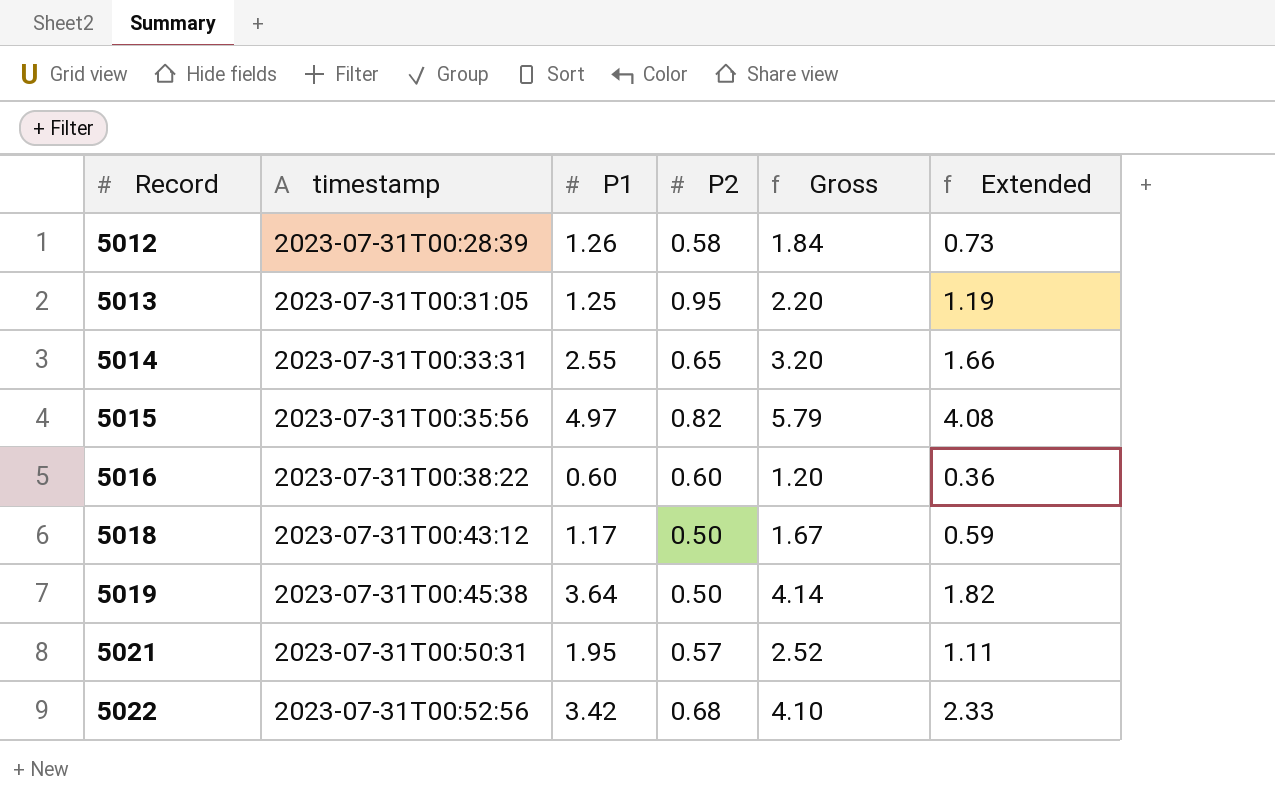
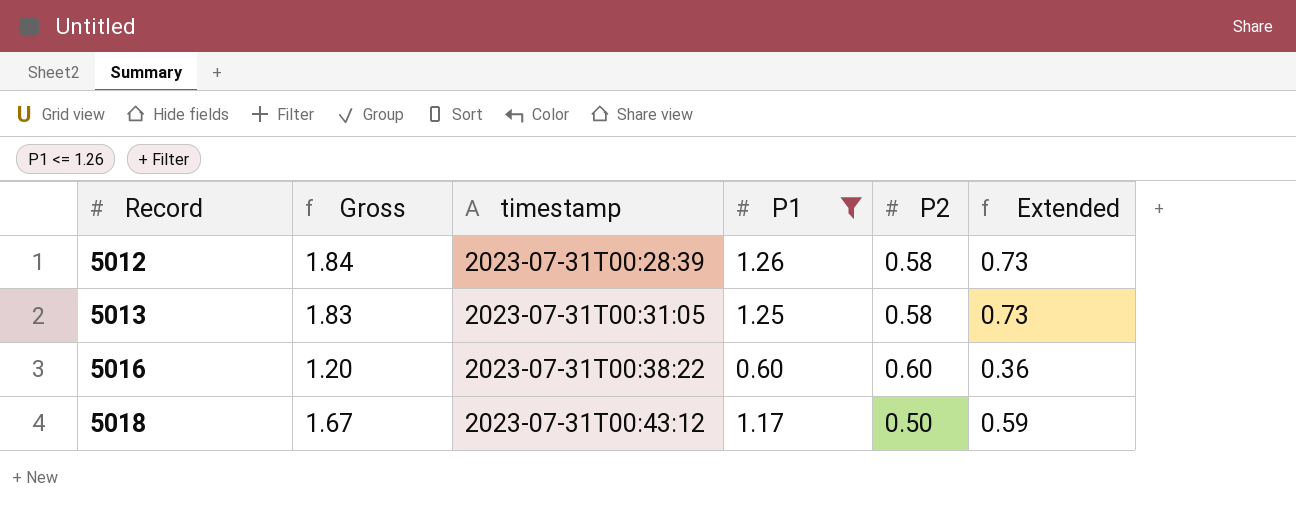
filter: none -> P1 <= 1.26
column Gross | position: 5 -> 2
5013 | Gross: 2.20 -> 1.83
5013 | P2: 0.95 -> 0.58
5013 | Extended: 1.19 -> 0.73

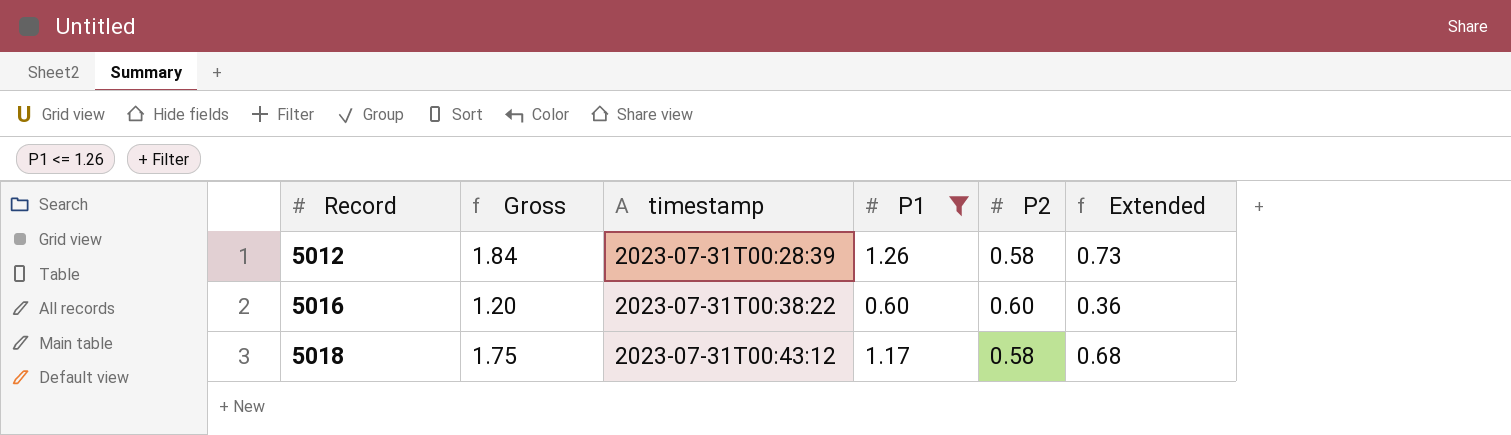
row 5013: 1.83 | 2023-07-31T00:31:05 | 1.25 | 0.58 | 0.73 -> none
5018 | Gross: 1.67 -> 1.75
5018 | P2: 0.50 -> 0.58
5018 | Extended: 0.59 -> 0.68

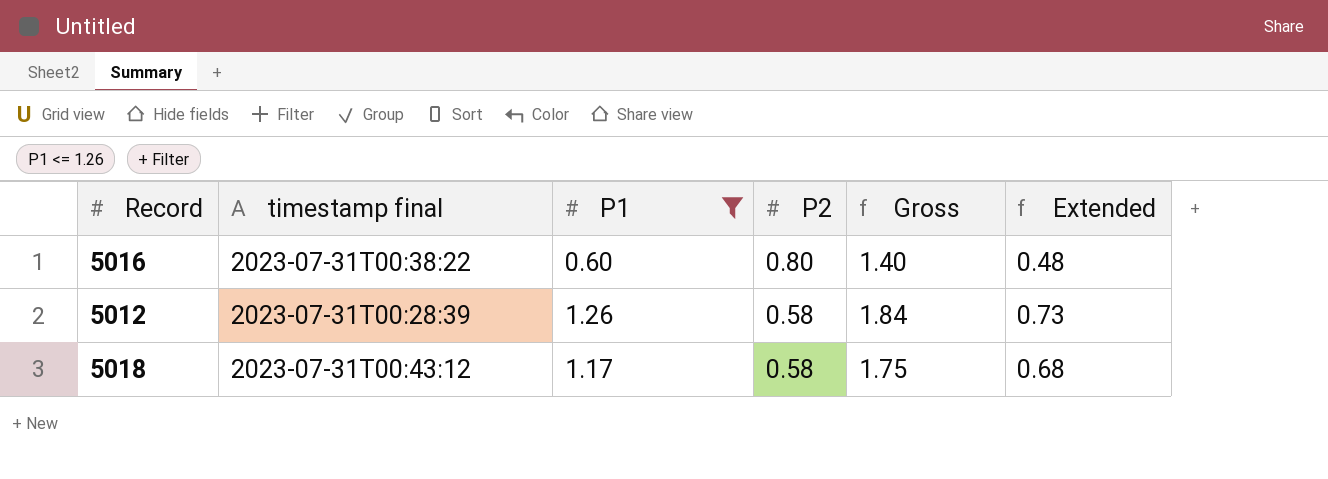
row order: Record ascending -> P2 descending
column name: timestamp -> timestamp final
column Gross | position: 2 -> 5
5016 | P2: 0.60 -> 0.80
5016 | Gross: 1.20 -> 1.40
5016 | Extended: 0.36 -> 0.48

